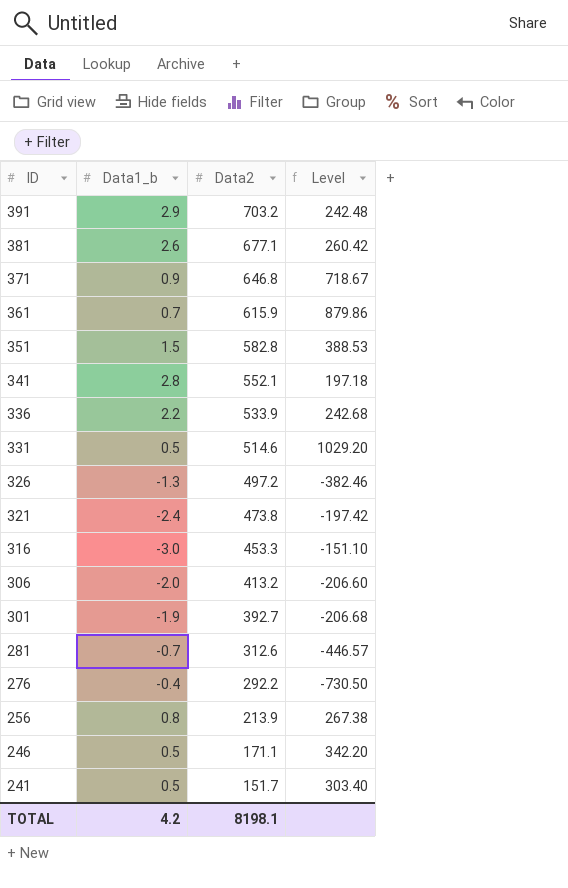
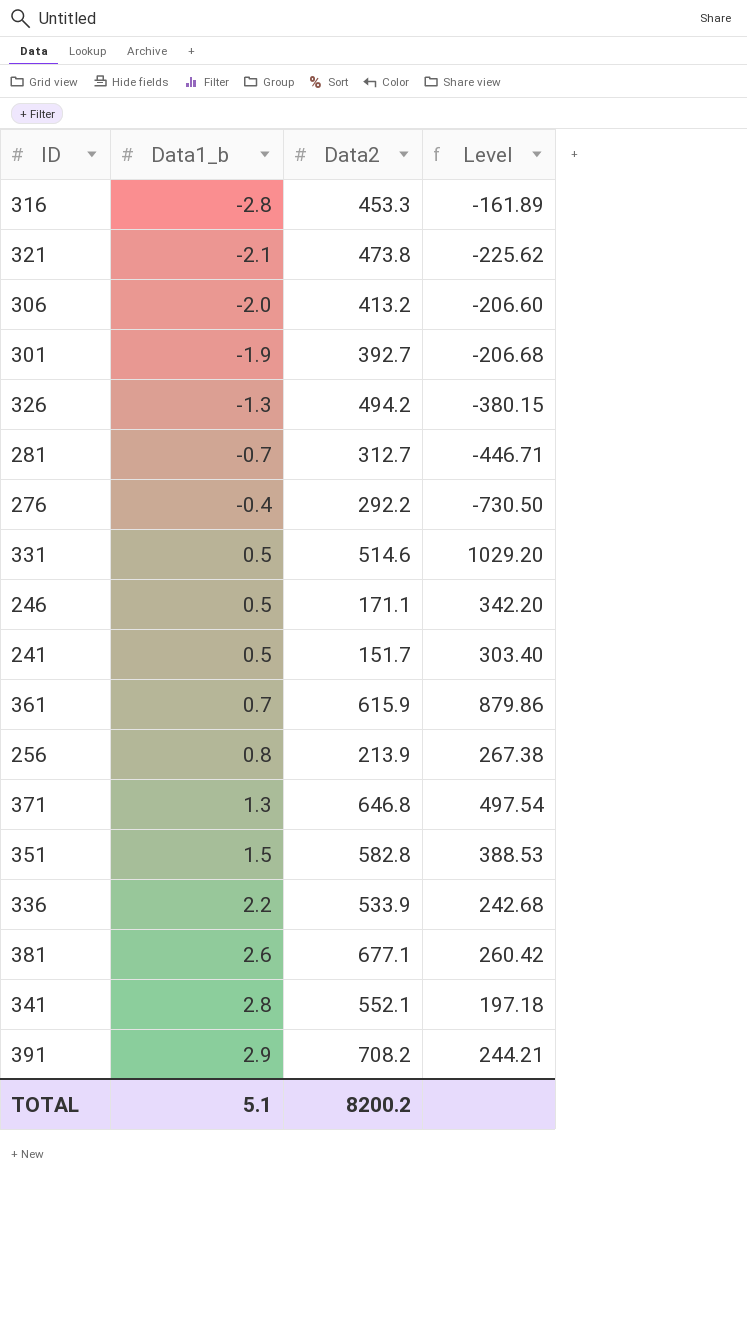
row order: ID descending -> Data1_b ascending
316 | Data1_b: -3.0 -> -2.8
316 | Level: -151.10 -> -161.89
321 | Data1_b: -2.4 -> -2.1
321 | Level: -197.42 -> -225.62
326 | Data2: 497.2 -> 494.2
326 | Level: -382.46 -> -380.15
281 | Data2: 312.6 -> 312.7
281 | Level: -446.57 -> -446.71
371 | Data1_b: 0.9 -> 1.3
371 | Level: 718.67 -> 497.54
391 | Data2: 703.2 -> 708.2
391 | Level: 242.48 -> 244.21
TOTAL | Data1_b: 4.2 -> 5.1
TOTAL | Data2: 8198.1 -> 8200.2

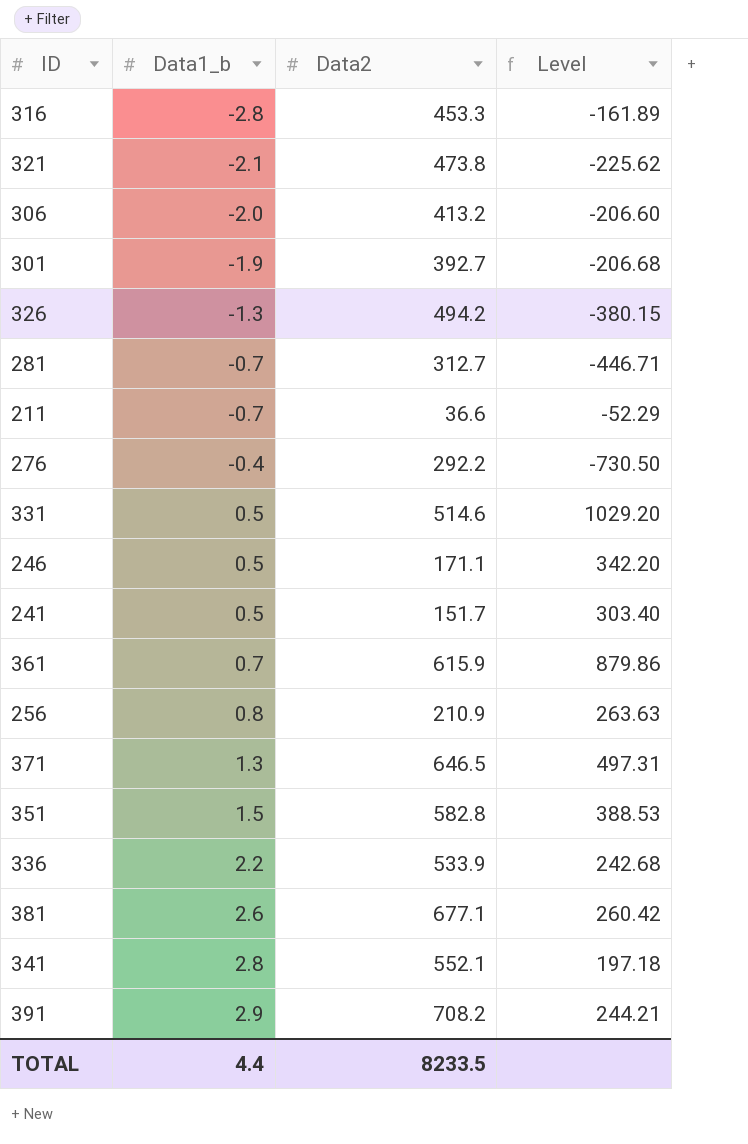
row 211: none -> -0.7 | 36.6 | -52.29
256 | Data2: 213.9 -> 210.9
256 | Level: 267.38 -> 263.63
371 | Data2: 646.8 -> 646.5
371 | Level: 497.54 -> 497.31
TOTAL | Data1_b: 5.1 -> 4.4
TOTAL | Data2: 8200.2 -> 8233.5

